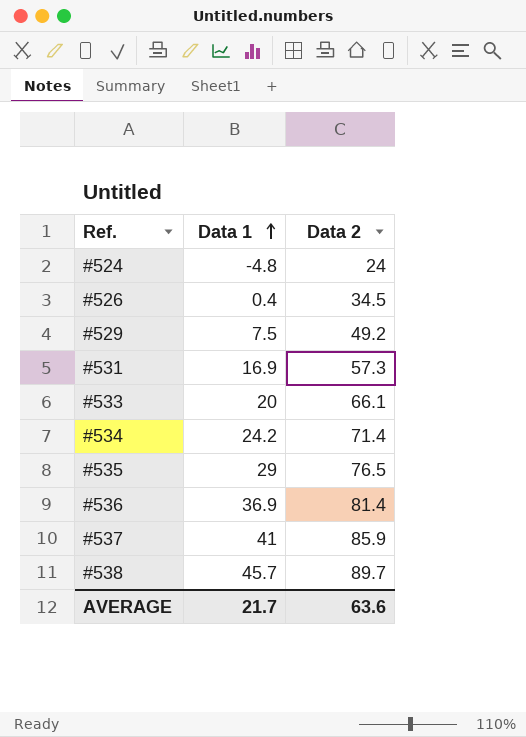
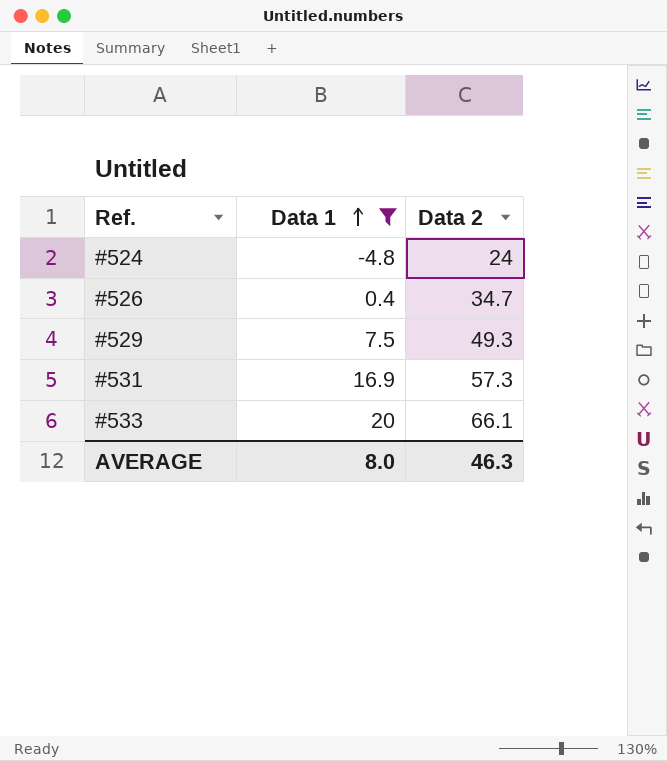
filter: none -> Data 1 <= 20
#526 | Data 2: 34.5 -> 34.7
#529 | Data 2: 49.2 -> 49.3
AVERAGE | Data 1: 21.7 -> 8.0
AVERAGE | Data 2: 63.6 -> 46.3

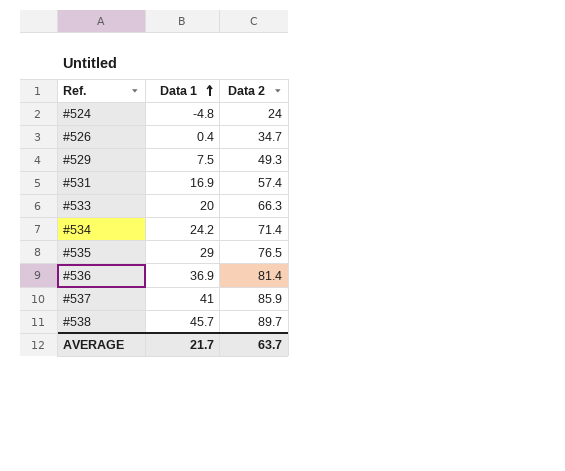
filter: Data 1 <= 20 -> none
#531 | Data 2: 57.3 -> 57.4
#533 | Data 2: 66.1 -> 66.3
AVERAGE | Data 1: 8.0 -> 21.7
AVERAGE | Data 2: 46.3 -> 63.7

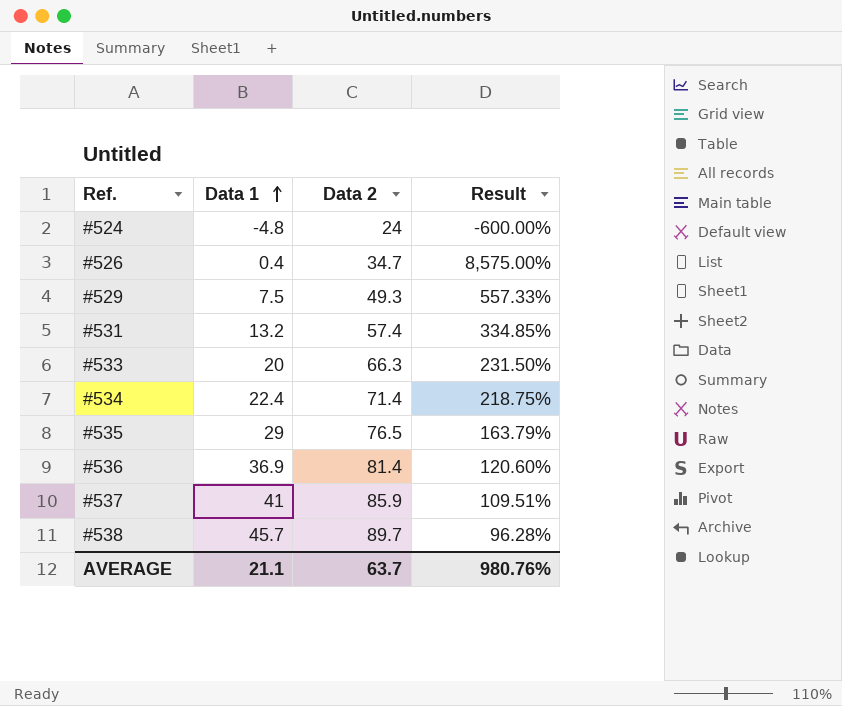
column Result | formula: none -> ([Data 2] - [Data 1]) / [Data 1]
#531 | Data 1: 16.9 -> 13.2
#534 | Data 1: 24.2 -> 22.4
AVERAGE | Data 1: 21.7 -> 21.1

